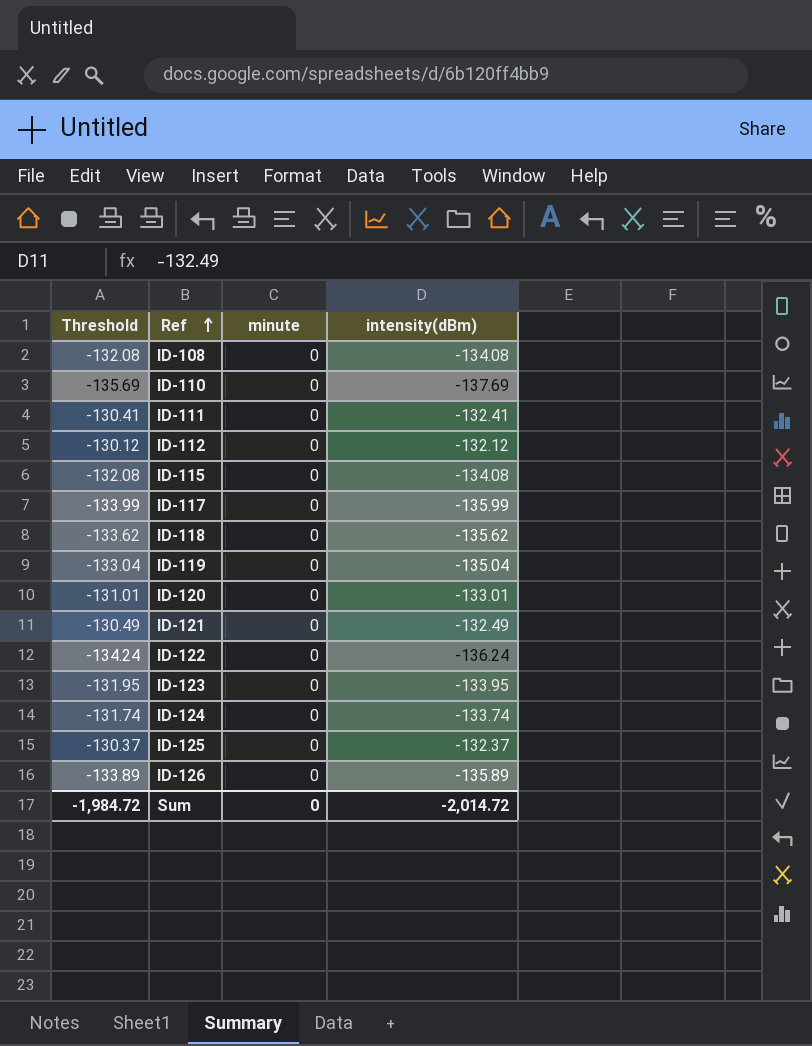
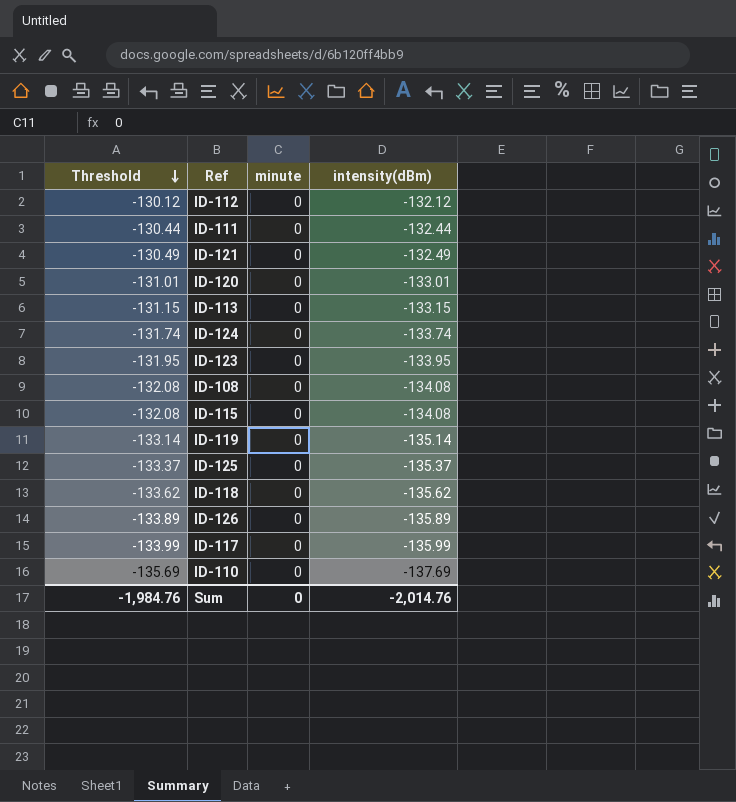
row order: Ref ascending -> Threshold descending
row ID-122: -134.24 | 0 | -136.24 -> none
ID-111 | Threshold: -130.41 -> -130.44
ID-111 | intensity(dBm): -132.41 -> -132.44
row ID-113: none -> -131.15 | 0 | -133.15
ID-119 | Threshold: -133.04 -> -133.14
ID-119 | intensity(dBm): -135.04 -> -135.14
ID-125 | Threshold: -130.37 -> -133.37
ID-125 | intensity(dBm): -132.37 -> -135.37
Sum | Threshold: -1,984.72 -> -1,984.76
Sum | intensity(dBm): -2,014.72 -> -2,014.76

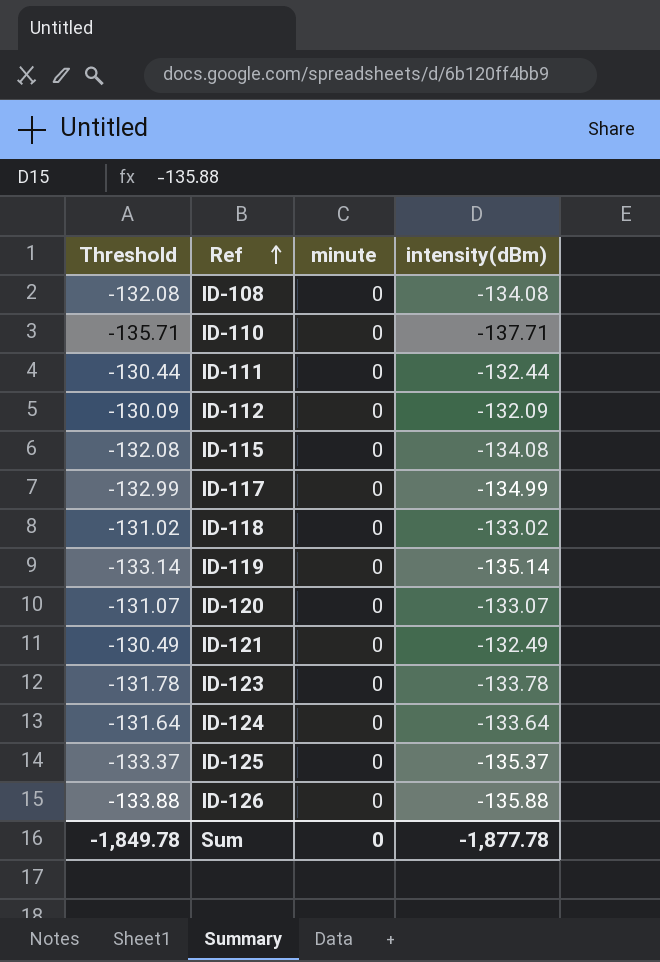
row order: Threshold descending -> Ref ascending
row ID-113: -131.15 | 0 | -133.15 -> none
ID-110 | Threshold: -135.69 -> -135.71
ID-110 | intensity(dBm): -137.69 -> -137.71
ID-112 | Threshold: -130.12 -> -130.09
ID-112 | intensity(dBm): -132.12 -> -132.09
ID-117 | Threshold: -133.99 -> -132.99
ID-117 | intensity(dBm): -135.99 -> -134.99
ID-118 | Threshold: -133.62 -> -131.02
ID-118 | intensity(dBm): -135.62 -> -133.02
ID-120 | Threshold: -131.01 -> -131.07
ID-120 | intensity(dBm): -133.01 -> -133.07
ID-123 | Threshold: -131.95 -> -131.78
ID-123 | intensity(dBm): -133.95 -> -133.78
ID-124 | Threshold: -131.74 -> -131.64
ID-124 | intensity(dBm): -133.74 -> -133.64
ID-126 | Threshold: -133.89 -> -133.88
ID-126 | intensity(dBm): -135.89 -> -135.88
Sum | Threshold: -1,984.76 -> -1,849.78
Sum | intensity(dBm): -2,014.76 -> -1,877.78

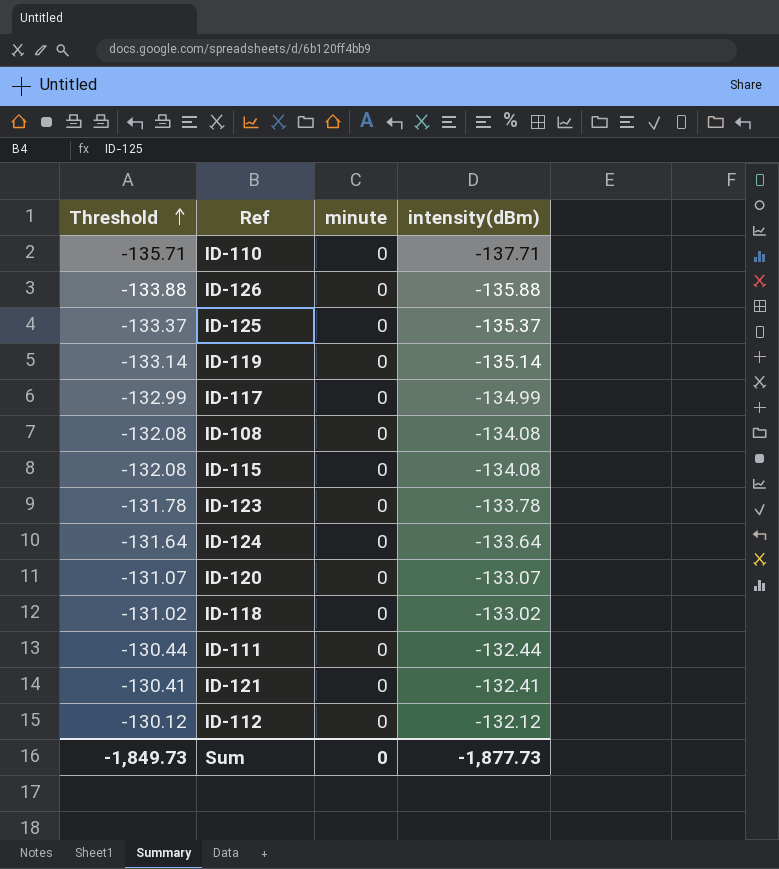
row order: Ref ascending -> Threshold ascending
ID-121 | Threshold: -130.49 -> -130.41
ID-121 | intensity(dBm): -132.49 -> -132.41
ID-112 | Threshold: -130.09 -> -130.12
ID-112 | intensity(dBm): -132.09 -> -132.12
Sum | Threshold: -1,849.78 -> -1,849.73
Sum | intensity(dBm): -1,877.78 -> -1,877.73

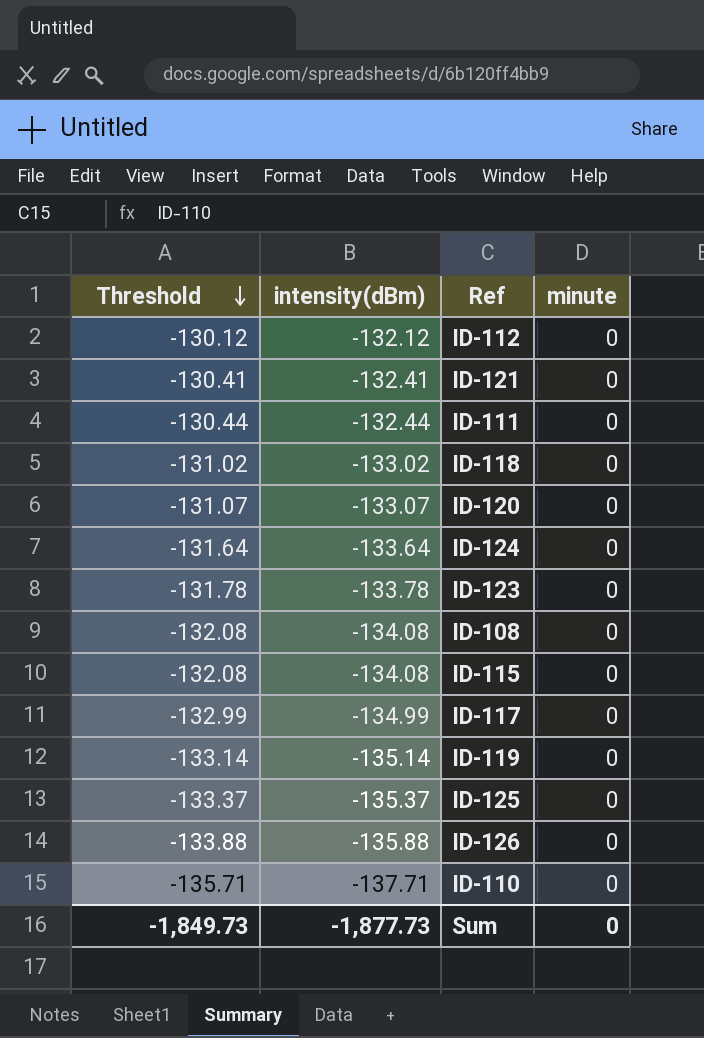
row order: Threshold ascending -> Threshold descending
column intensity(dBm) | position: 4 -> 2

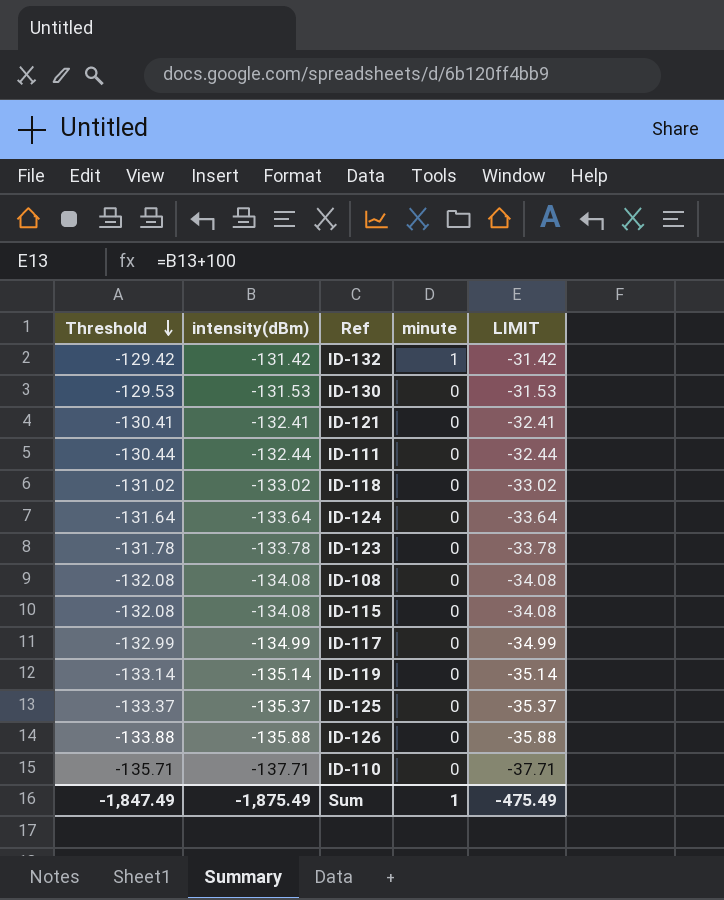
column LIMIT | formula: none -> [intensity(dBm)] + 100
row ID-112: -130.12 | -132.12 | 0 -> none
row ID-120: -131.07 | -133.07 | 0 -> none
row ID-132: none -> -129.42 | -131.42 | 1 | -31.42
row ID-130: none -> -129.53 | -131.53 | 0 | -31.53
Sum | Threshold: -1,849.73 -> -1,847.49
Sum | intensity(dBm): -1,877.73 -> -1,875.49
Sum | minute: 0 -> 1

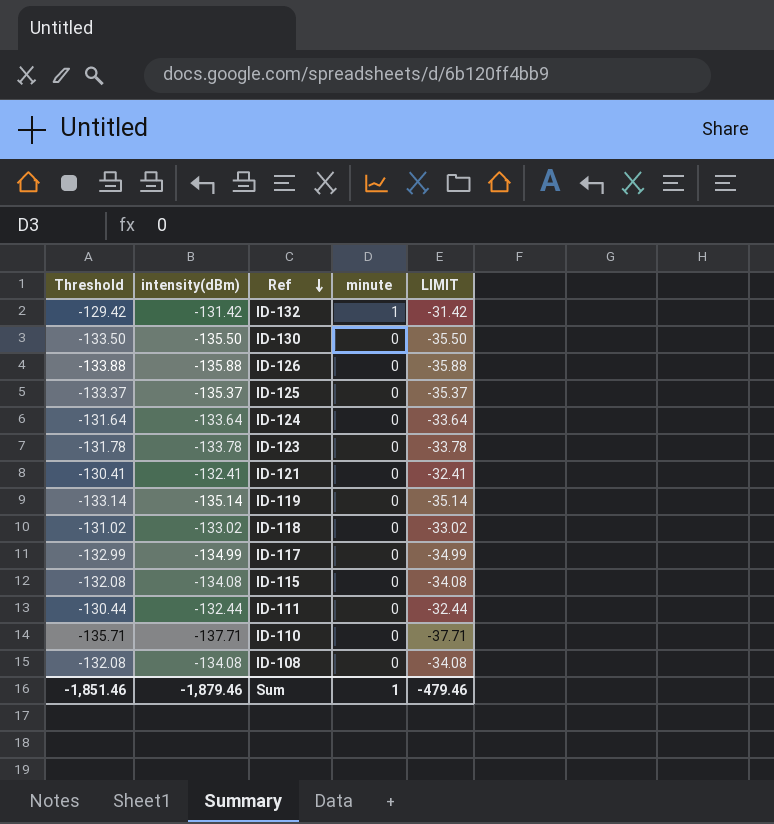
row order: Threshold descending -> Ref descending
ID-130 | Threshold: -129.53 -> -133.50
ID-130 | intensity(dBm): -131.53 -> -135.50
ID-130 | LIMIT: -31.53 -> -35.50
Sum | Threshold: -1,847.49 -> -1,851.46
Sum | intensity(dBm): -1,875.49 -> -1,879.46
Sum | LIMIT: -475.49 -> -479.46

